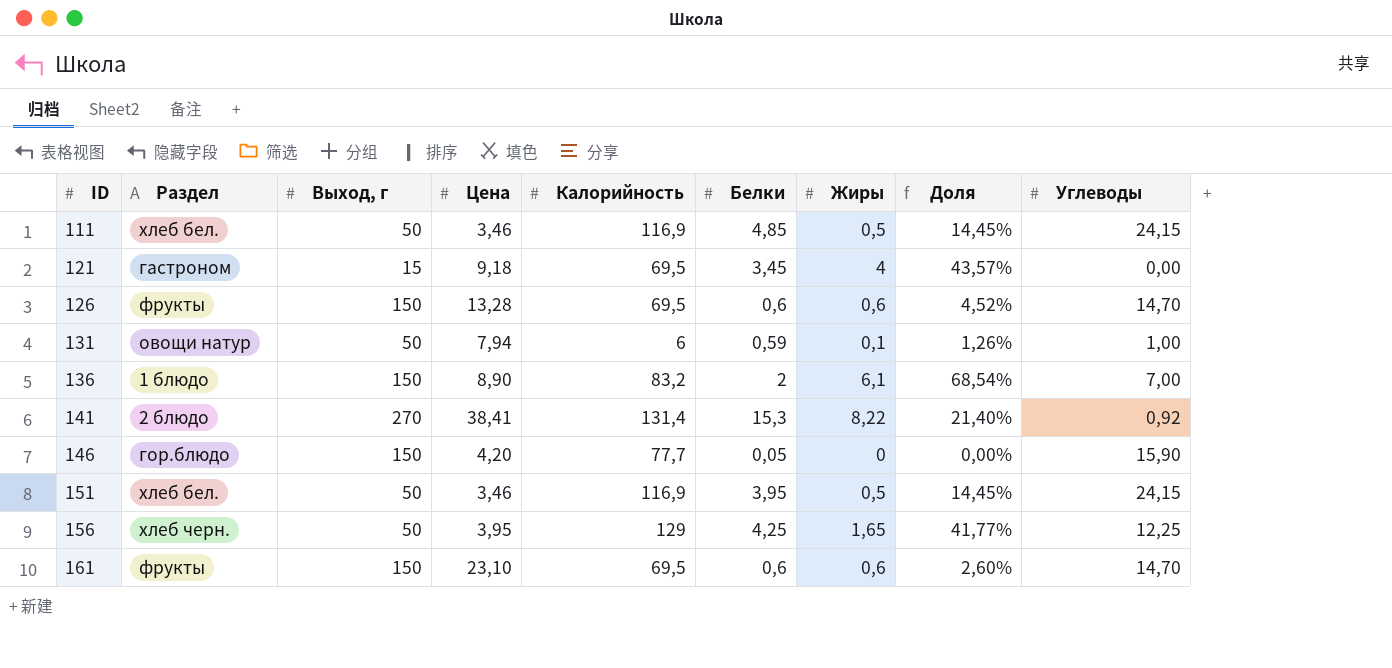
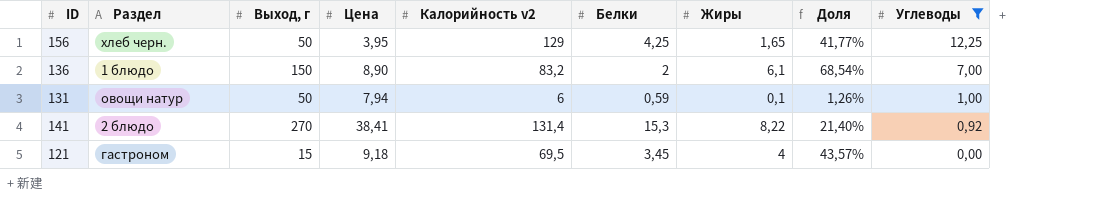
filter: none -> Углеводы <= 12,25
row order: ID ascending -> Углеводы descending
column name: Калорийность -> Калорийность v2

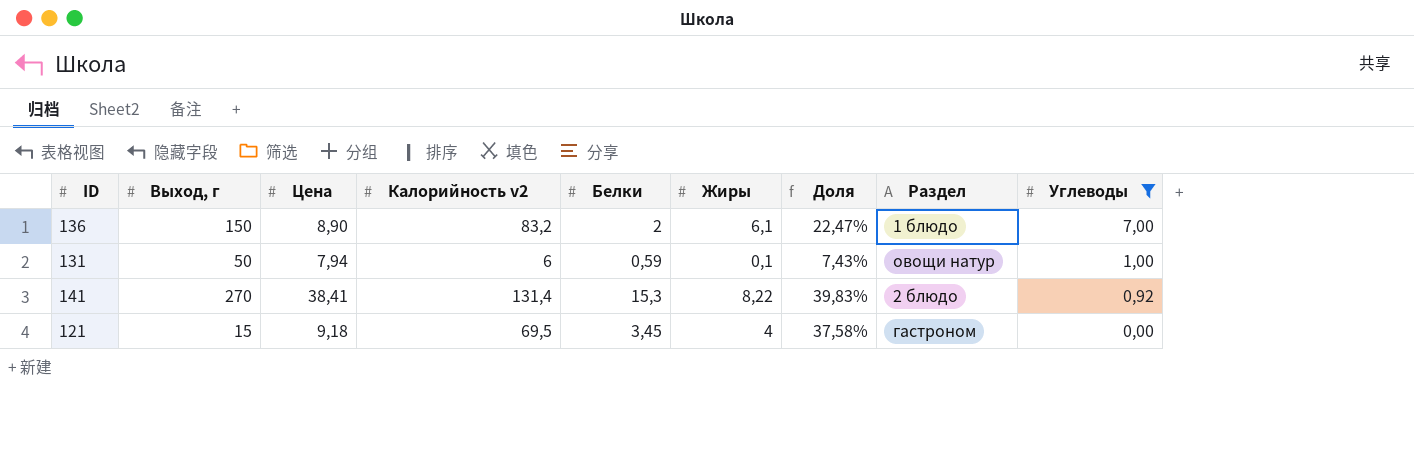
column Доля | formula: [Жиры] / [Цена] -> [Белки] / [Цена]
column Раздел | position: 2 -> 8
row 156: хлеб черн. | 50 | 3,95 | 129 | 4,25 | 1,65 | 41,77% | 12,25 -> none

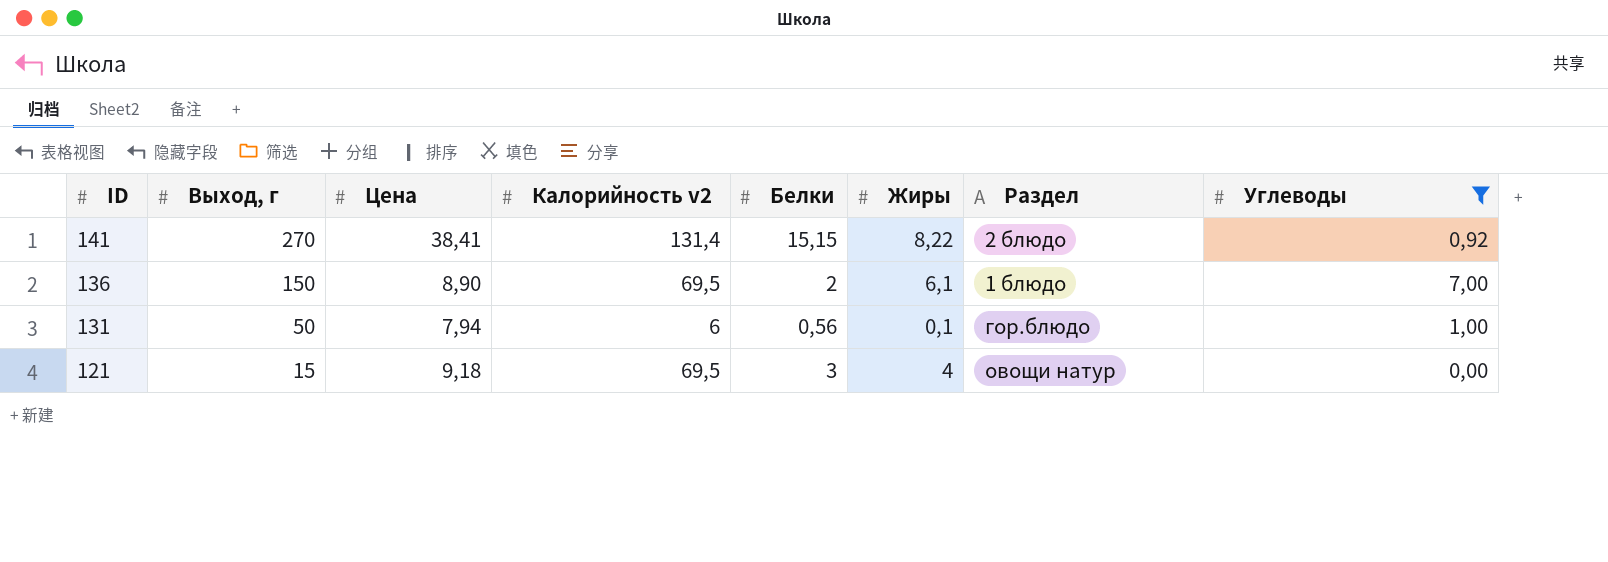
row order: Углеводы descending -> ID descending
column Доля | formula: [Белки] / [Цена] -> none
141 | Белки: 15,3 -> 15,15
136 | Калорийность v2: 83,2 -> 69,5
131 | Белки: 0,59 -> 0,56
131 | Раздел: овощи натур -> гор.блюдо
121 | Белки: 3,45 -> 3
121 | Раздел: гастроном -> овощи натур

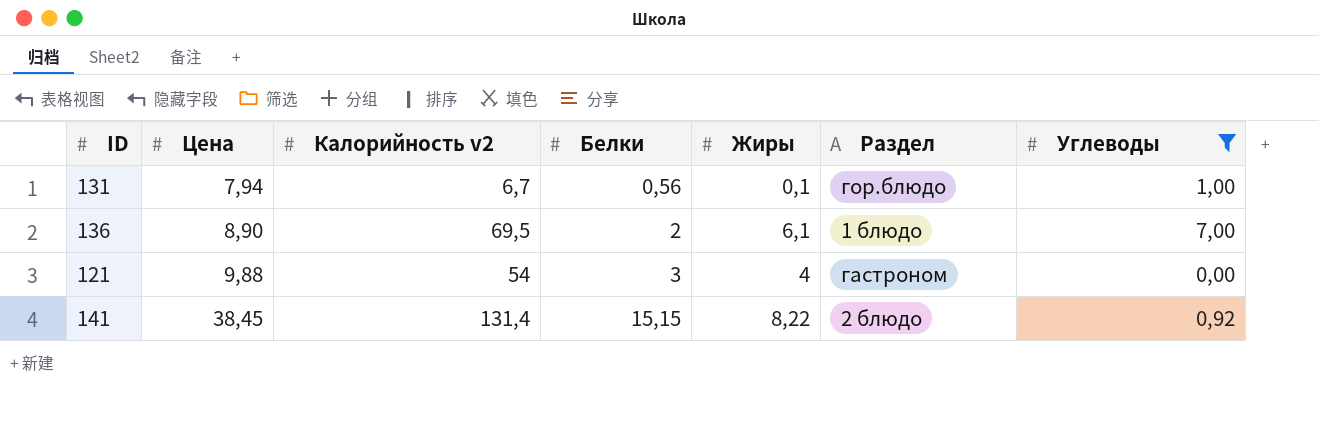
row order: ID descending -> Цена ascending
column Выход, г | position: 2 -> none
131 | Калорийность v2: 6 -> 6,7
121 | Цена: 9,18 -> 9,88
121 | Калорийность v2: 69,5 -> 54
121 | Раздел: овощи натур -> гастроном
141 | Цена: 38,41 -> 38,45

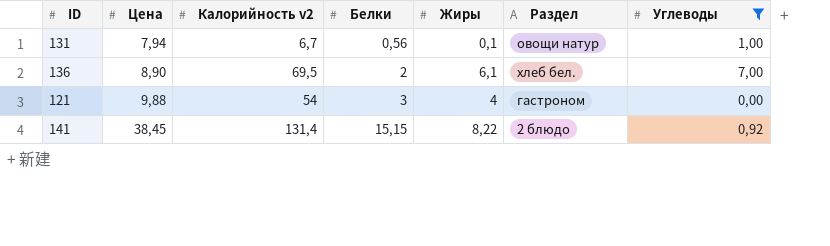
131 | Раздел: гор.блюдо -> овощи натур
136 | Раздел: 1 блюдо -> хлеб бел.

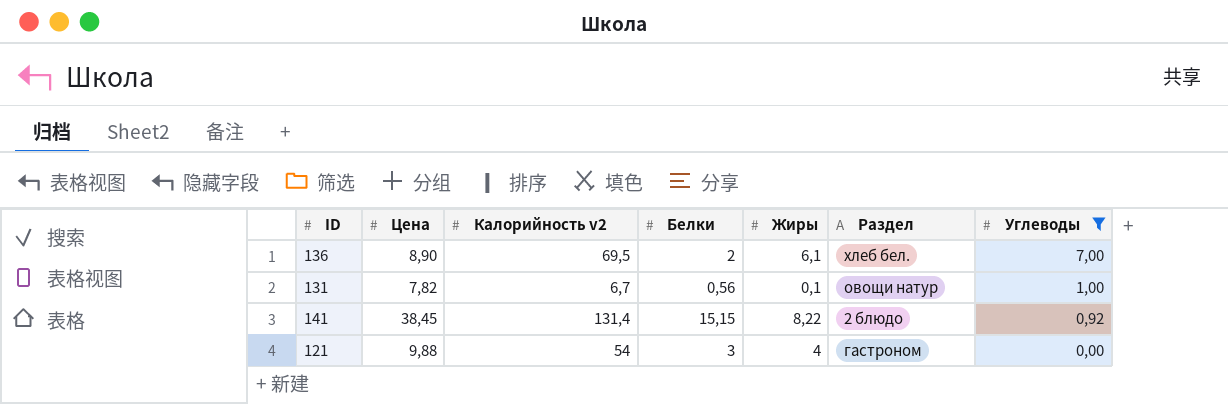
row order: Цена ascending -> Углеводы descending
131 | Цена: 7,94 -> 7,82

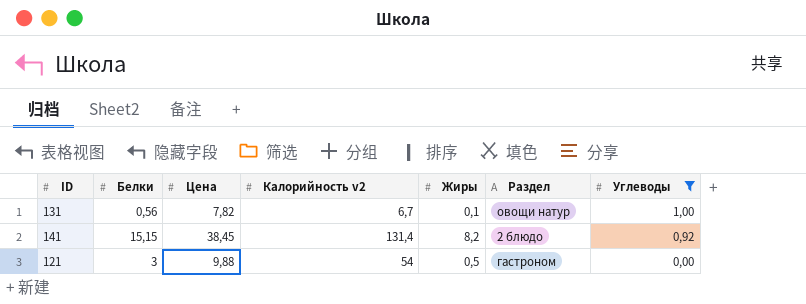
column Белки | position: 4 -> 2
row 136: 8,90 | 69,5 | 2 | 6,1 | хлеб бел. | 7,00 -> none
141 | Жиры: 8,22 -> 8,2
121 | Жиры: 4 -> 0,5

